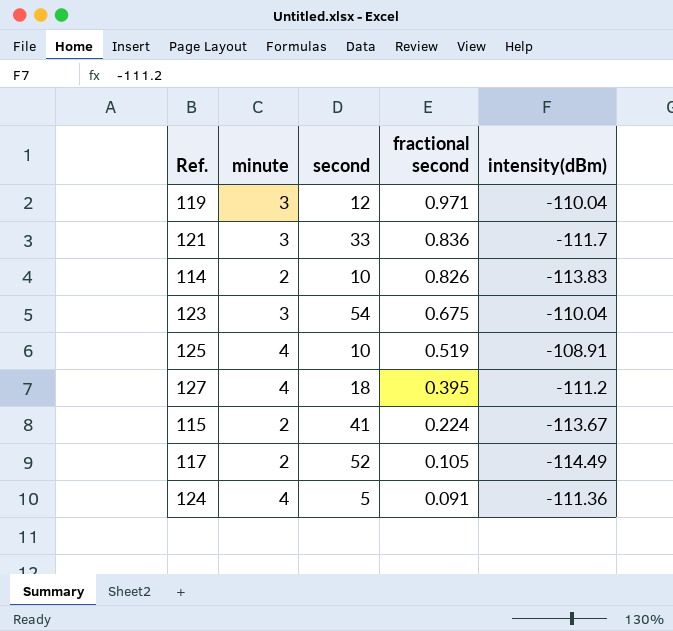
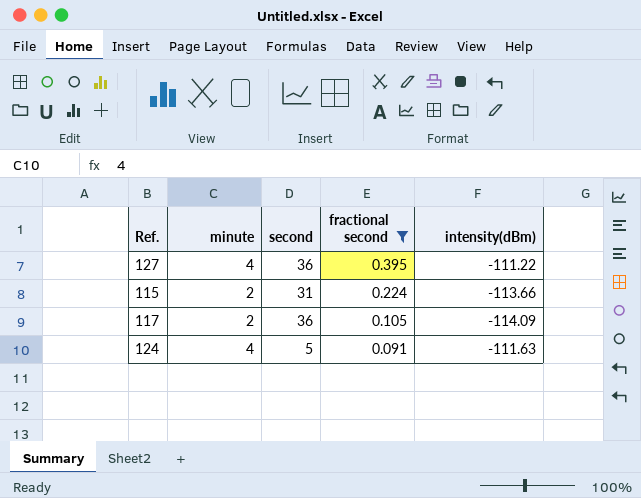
filter: none -> fractional second <= 0.395
127 | second: 18 -> 36
127 | intensity(dBm): -111.2 -> -111.22
115 | second: 41 -> 31
115 | intensity(dBm): -113.67 -> -113.66
117 | second: 52 -> 36
117 | intensity(dBm): -114.49 -> -114.09
124 | intensity(dBm): -111.36 -> -111.63

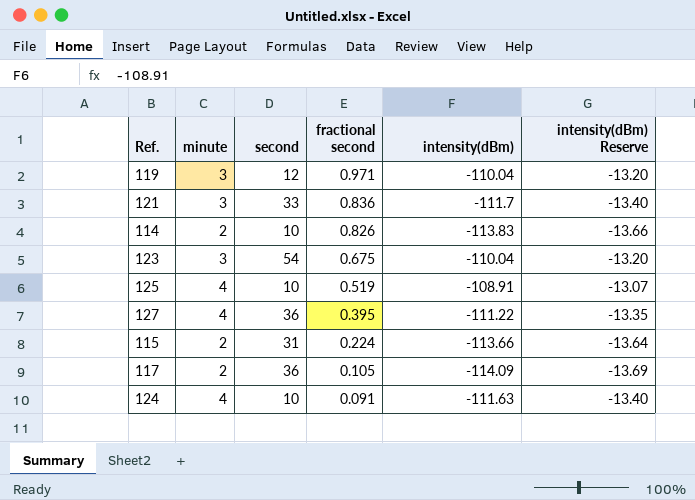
filter: fractional second <= 0.395 -> none
column intensity(dBm) Reserve | formula: none -> [intensity(dBm)] * 0.12
124 | second: 5 -> 10

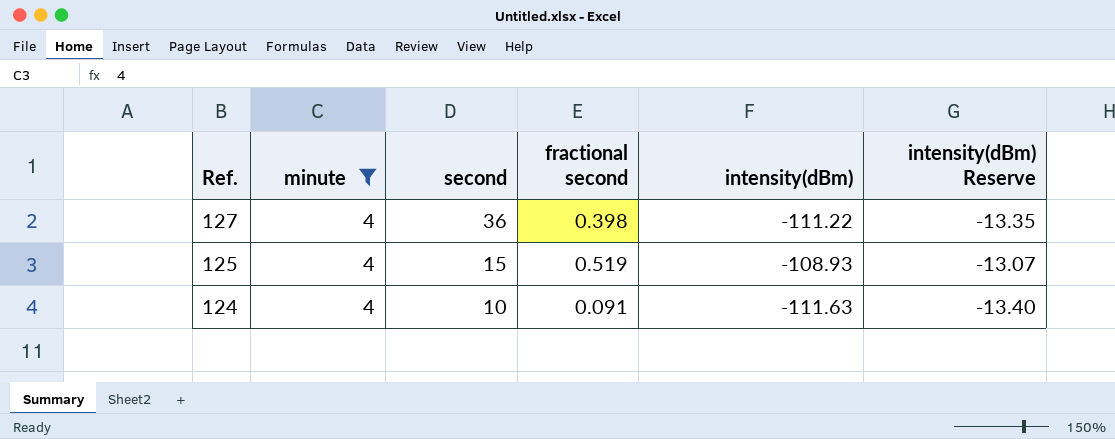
filter: none -> minute = 4
row order: fractional second descending -> Ref. descending
127 | fractional second: 0.395 -> 0.398
125 | second: 10 -> 15
125 | intensity(dBm): -108.91 -> -108.93

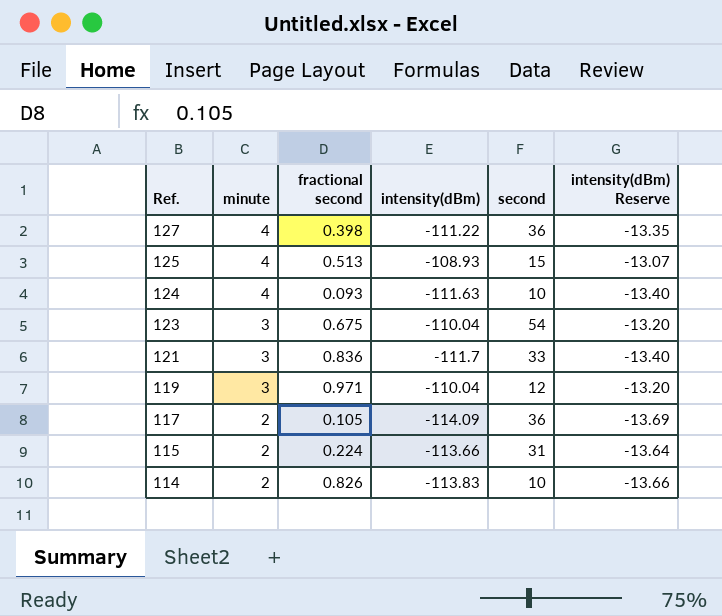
filter: minute = 4 -> none
column second | position: 3 -> 5
125 | fractional second: 0.519 -> 0.513
124 | fractional second: 0.091 -> 0.093

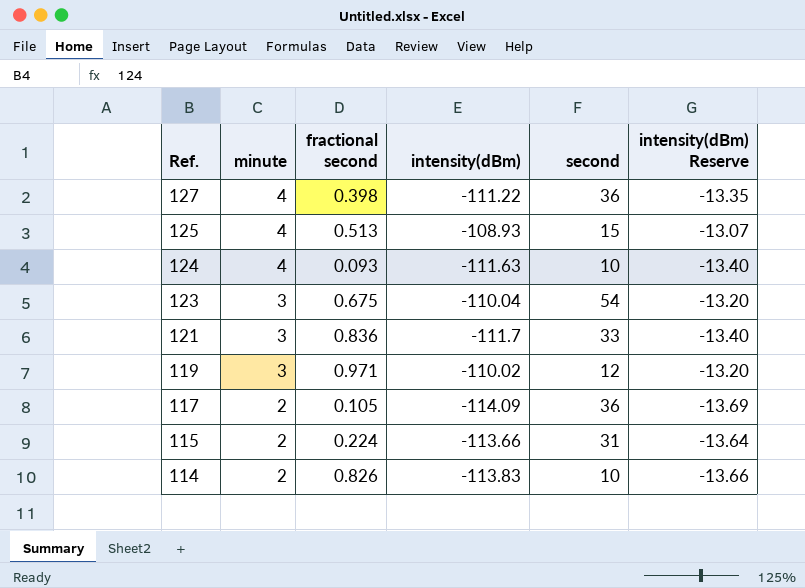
119 | intensity(dBm): -110.04 -> -110.02

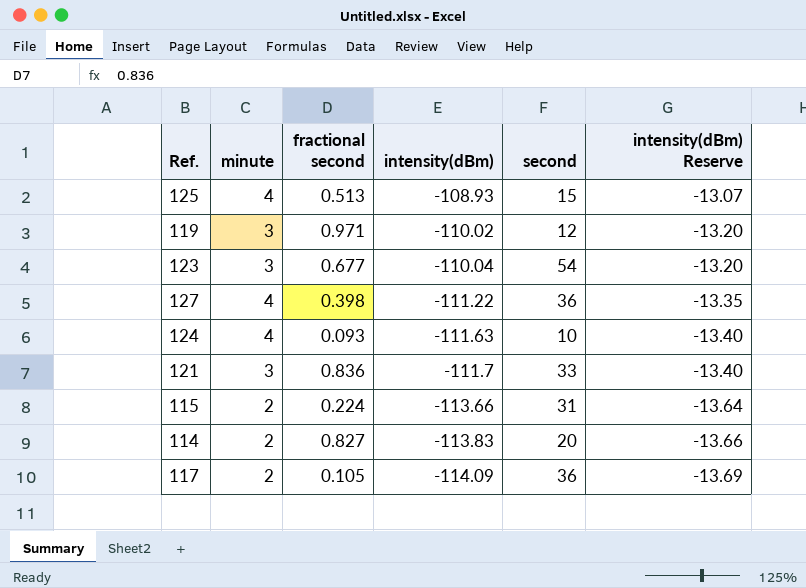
row order: Ref. descending -> intensity(dBm) descending
123 | fractional second: 0.675 -> 0.677
114 | fractional second: 0.826 -> 0.827
114 | second: 10 -> 20

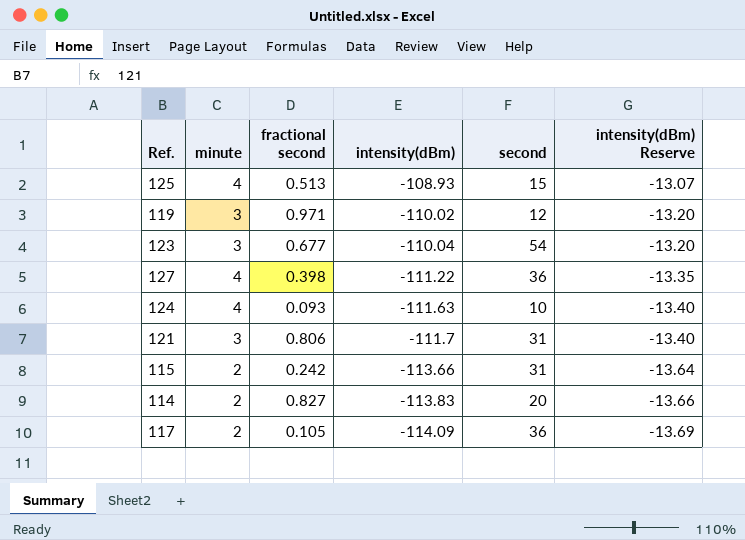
121 | fractional second: 0.836 -> 0.806
121 | second: 33 -> 31
115 | fractional second: 0.224 -> 0.242

